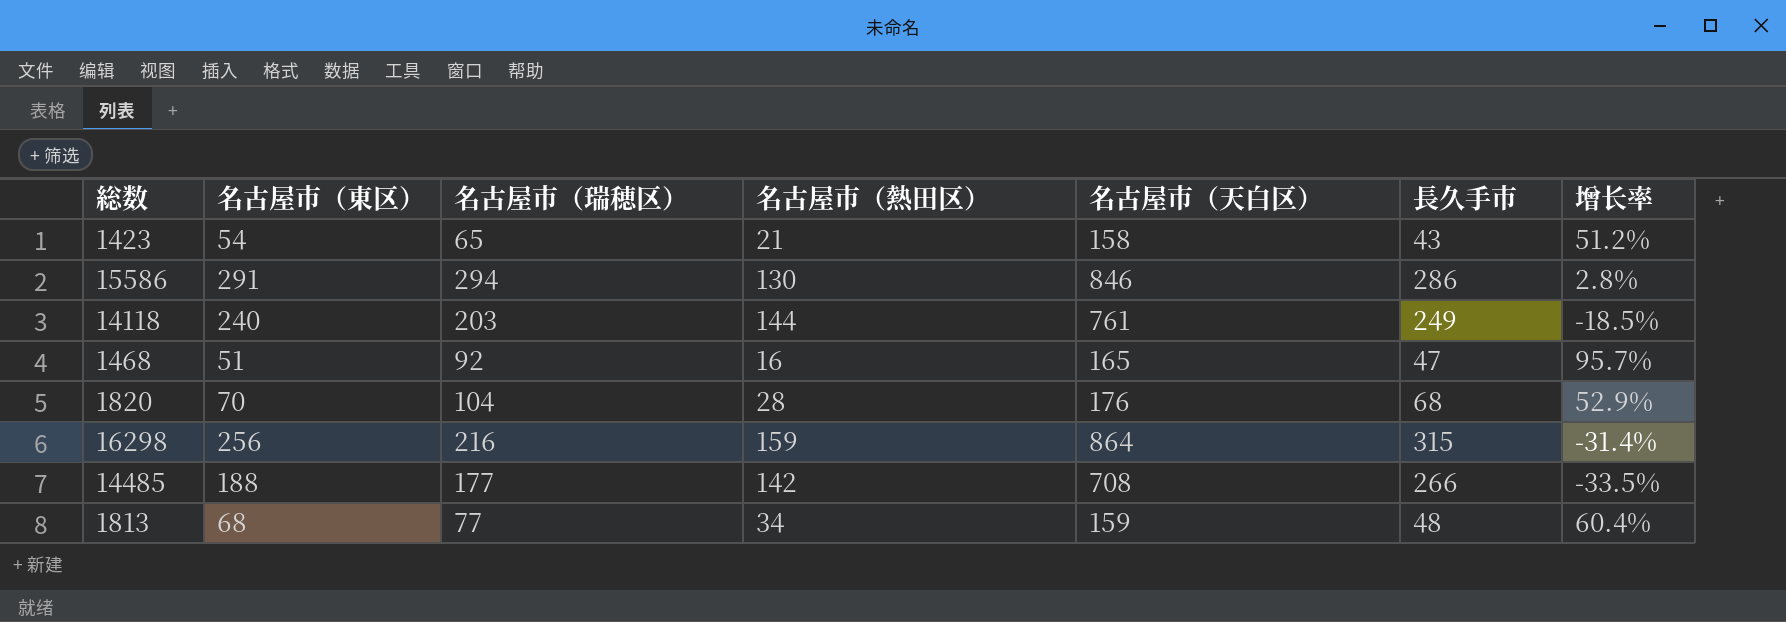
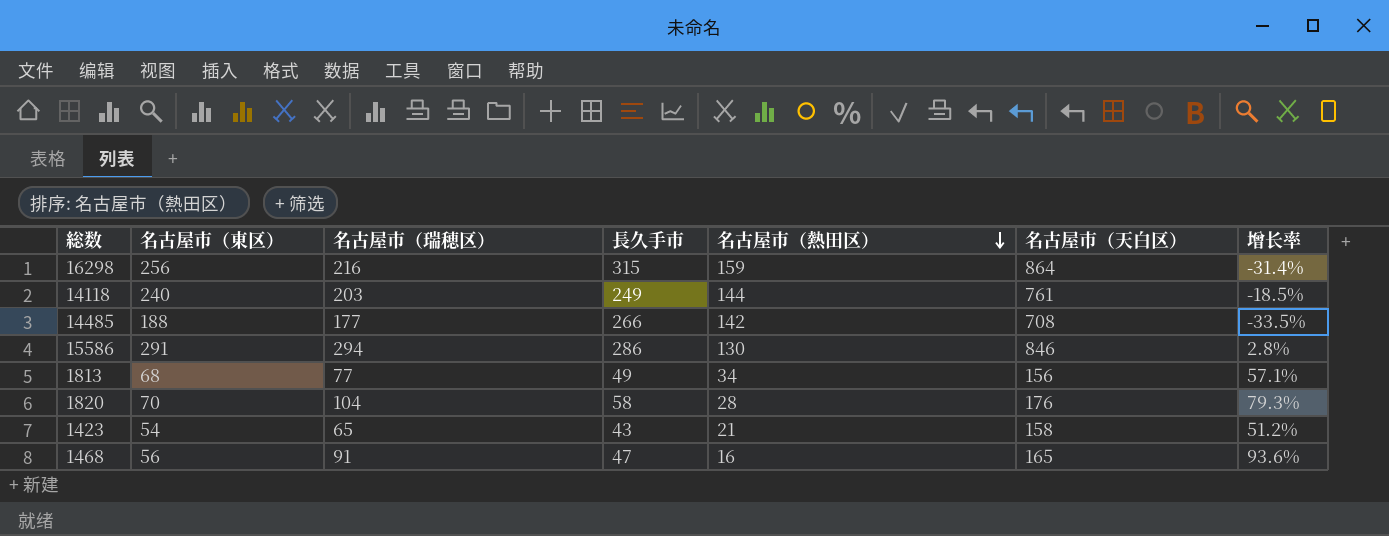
row order: none -> 名古屋市（熱田区） descending
column 長久手市 | position: 6 -> 4
1813 | 長久手市: 48 -> 49
1813 | 名古屋市（天白区）: 159 -> 156
1813 | 增长率: 60.4% -> 57.1%
1820 | 長久手市: 68 -> 58
1820 | 增长率: 52.9% -> 79.3%
1468 | 名古屋市（東区）: 51 -> 56
1468 | 名古屋市（瑞穂区）: 92 -> 91
1468 | 增长率: 95.7% -> 93.6%

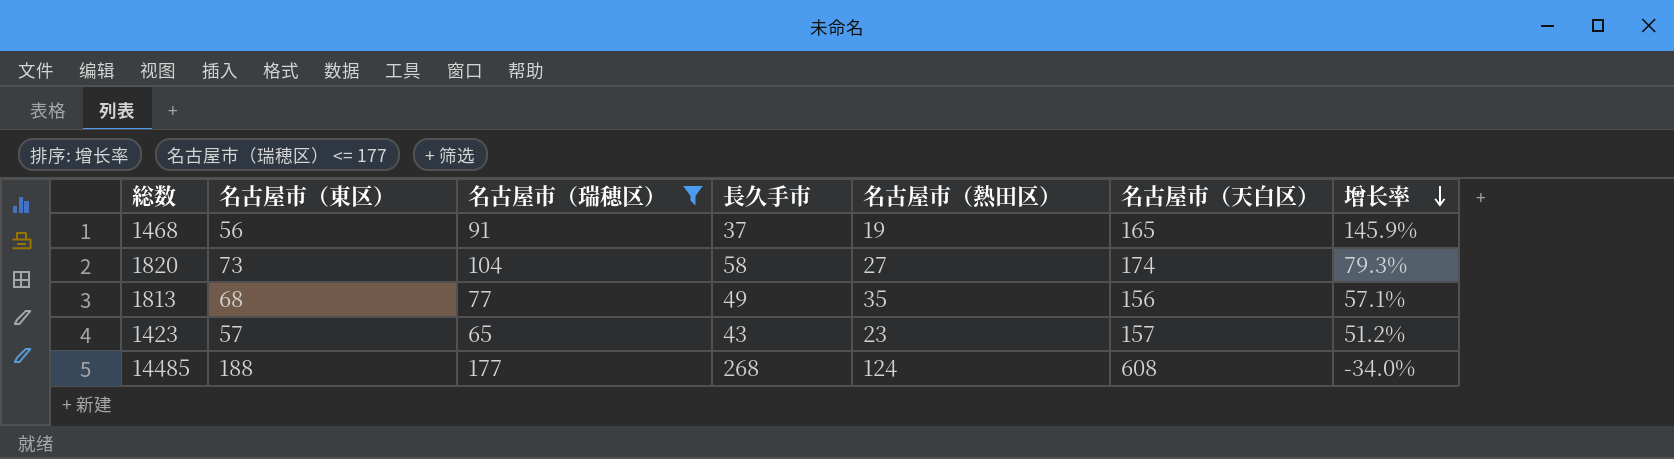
filter: none -> 名古屋市（瑞穂区） <= 177
row order: 名古屋市（熱田区） descending -> 增长率 descending
1468 | 長久手市: 47 -> 37
1468 | 名古屋市（熱田区）: 16 -> 19
1468 | 增长率: 93.6% -> 145.9%
1820 | 名古屋市（東区）: 70 -> 73
1820 | 名古屋市（熱田区）: 28 -> 27
1820 | 名古屋市（天白区）: 176 -> 174
1813 | 名古屋市（熱田区）: 34 -> 35
1423 | 名古屋市（東区）: 54 -> 57
1423 | 名古屋市（熱田区）: 21 -> 23
1423 | 名古屋市（天白区）: 158 -> 157
14485 | 長久手市: 266 -> 268
14485 | 名古屋市（熱田区）: 142 -> 124
14485 | 名古屋市（天白区）: 708 -> 608
14485 | 增长率: -33.5% -> -34.0%

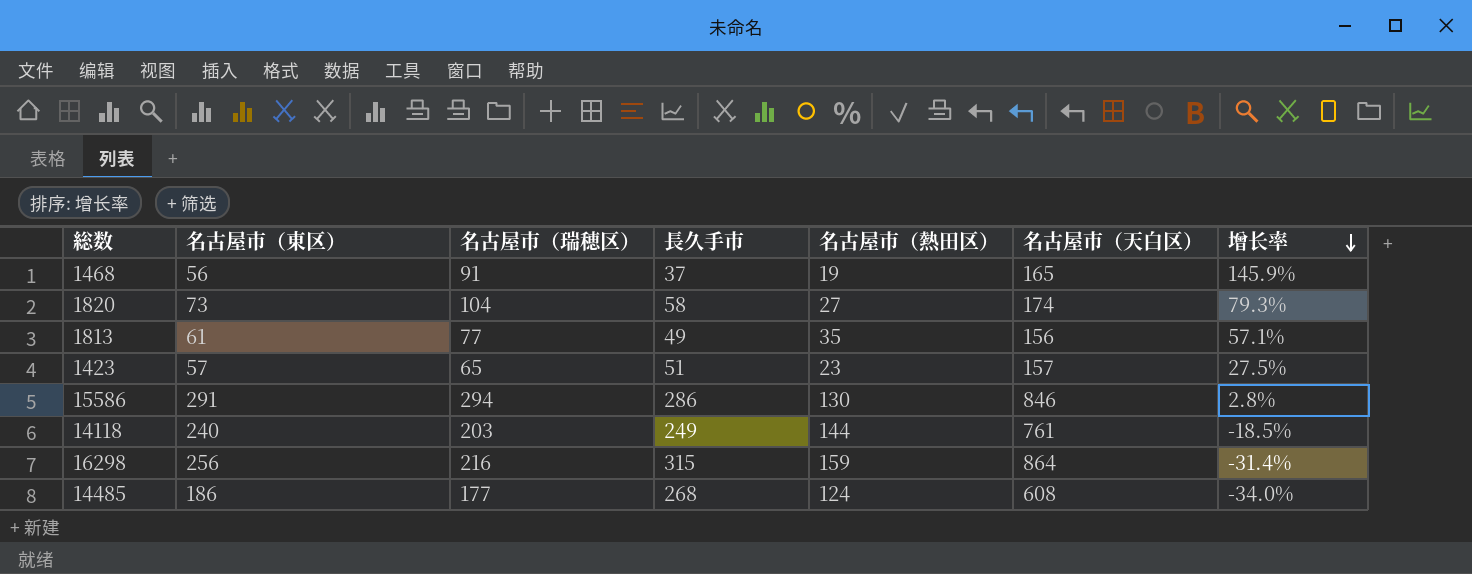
filter: 名古屋市（瑞穂区） <= 177 -> none
1813 | 名古屋市（東区）: 68 -> 61
1423 | 長久手市: 43 -> 51
1423 | 增长率: 51.2% -> 27.5%
14485 | 名古屋市（東区）: 188 -> 186

